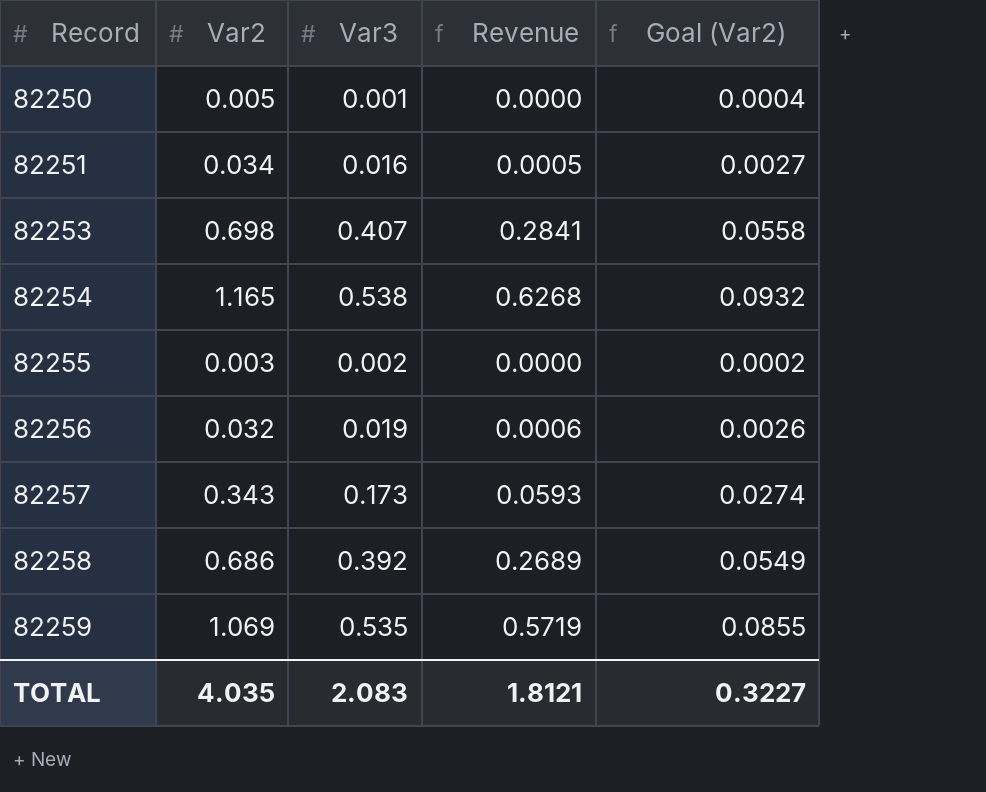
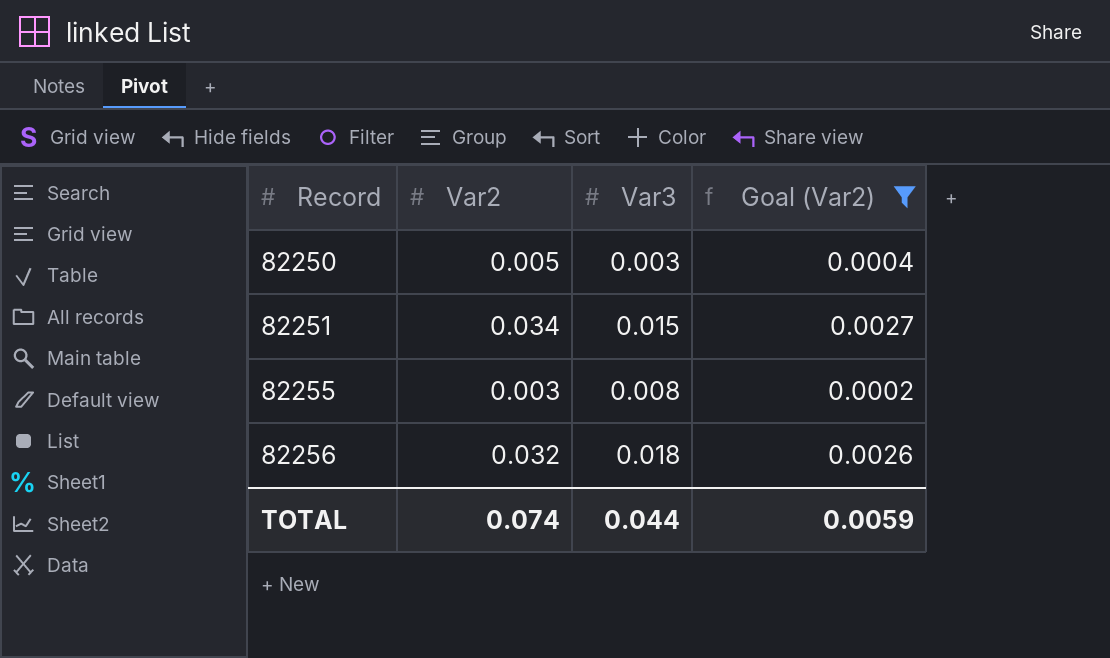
filter: none -> Goal (Var2) <= 0.0027
column Revenue | formula: [Var2] * [Var3] -> none
82250 | Var3: 0.001 -> 0.003
82251 | Var3: 0.016 -> 0.015
82255 | Var3: 0.002 -> 0.008
82256 | Var3: 0.019 -> 0.018
TOTAL | Var2: 4.035 -> 0.074
TOTAL | Var3: 2.083 -> 0.044
TOTAL | Goal (Var2): 0.3227 -> 0.0059

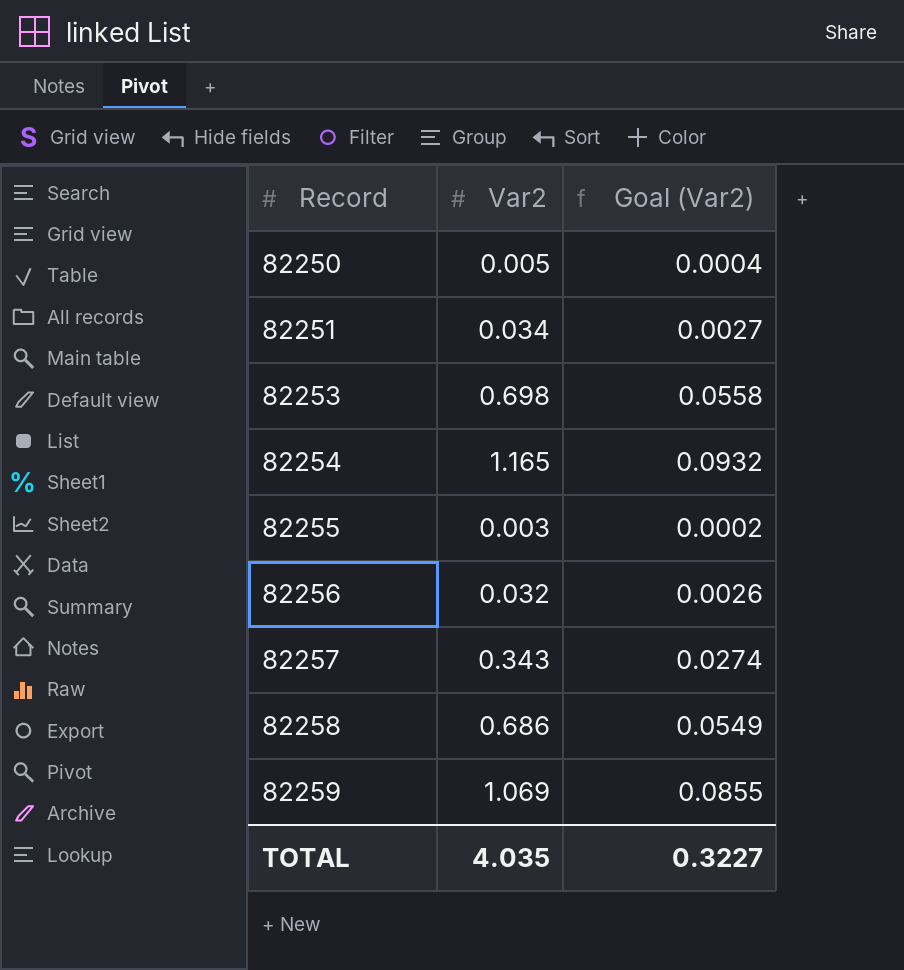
filter: Goal (Var2) <= 0.0027 -> none
column Var3 | position: 3 -> none
TOTAL | Var2: 0.074 -> 4.035
TOTAL | Goal (Var2): 0.0059 -> 0.3227

